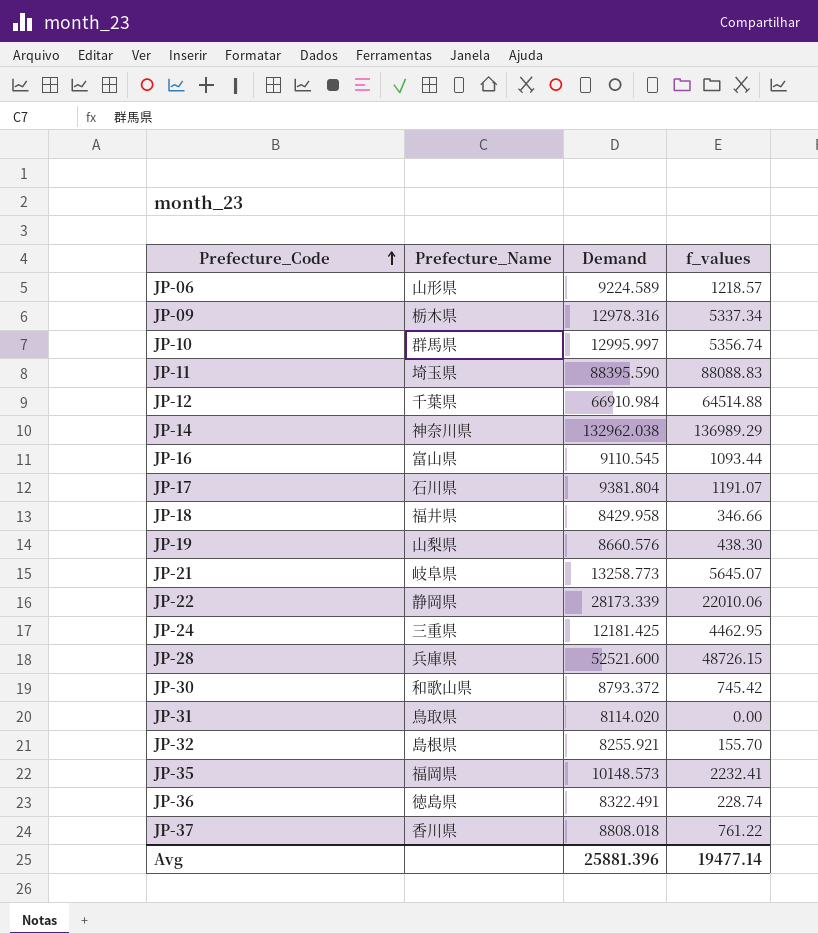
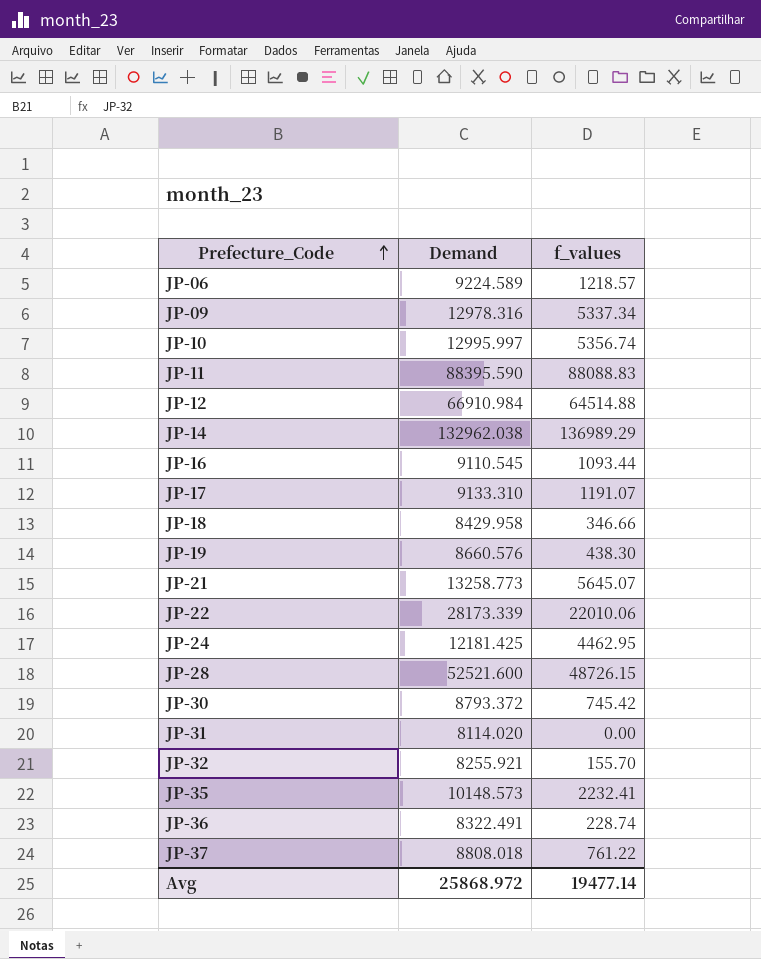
column Prefecture_Name | position: 2 -> none
JP-17 | Demand: 9381.804 -> 9133.310
Avg | Demand: 25881.396 -> 25868.972

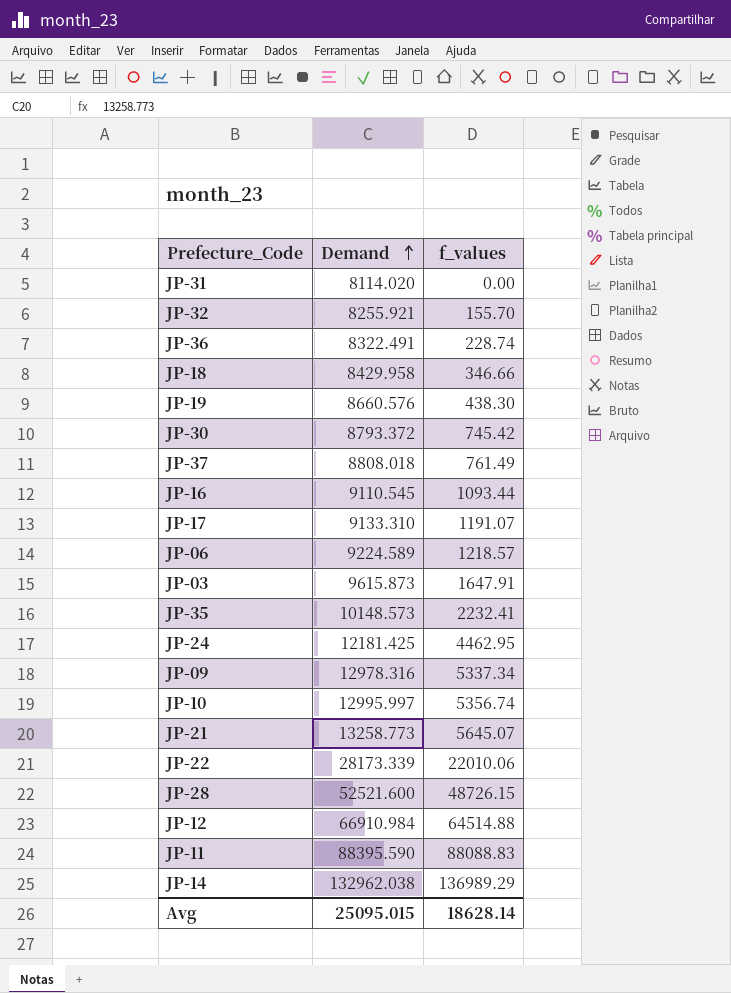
row order: Prefecture_Code ascending -> Demand ascending
JP-37 | f_values: 761.22 -> 761.49
row JP-03: none -> 9615.873 | 1647.91
Avg | Demand: 25868.972 -> 25095.015
Avg | f_values: 19477.14 -> 18628.14

